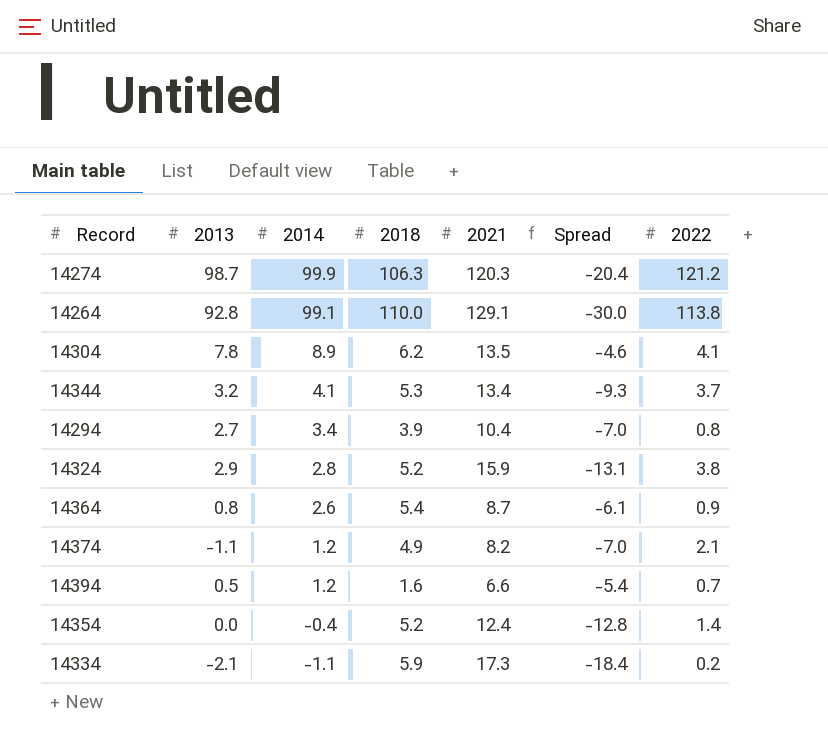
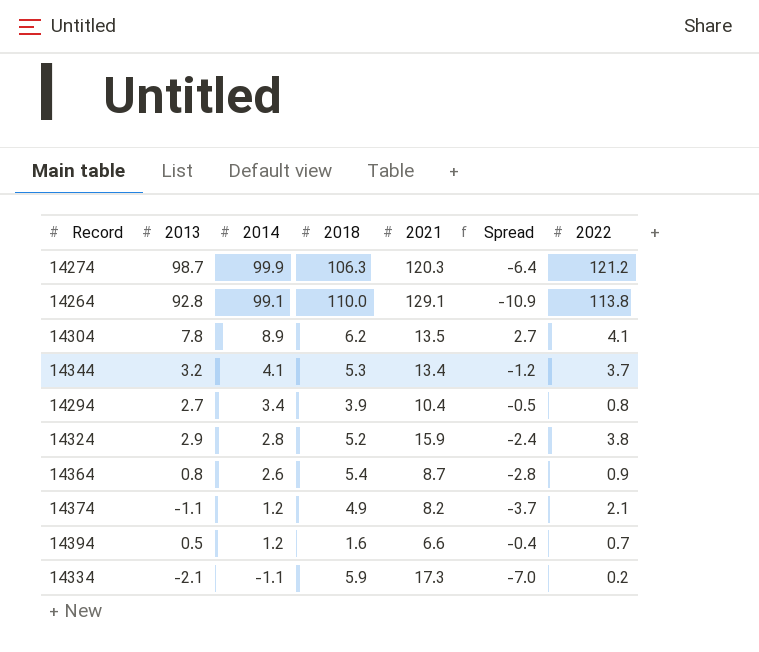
column Spread | formula: [2014] - [2021] -> [2014] - [2018]
row 14354: 0.0 | -0.4 | 5.2 | 12.4 | -12.8 | 1.4 -> none

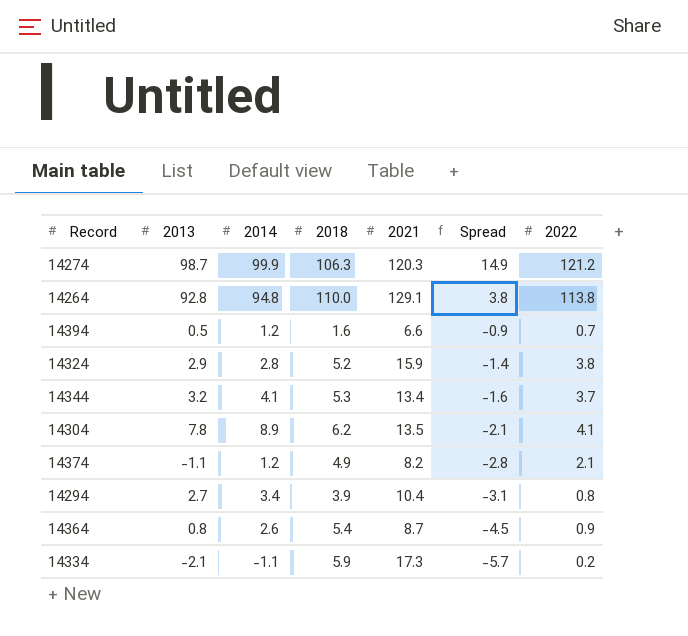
row order: 2014 descending -> Spread descending
column Spread | formula: [2014] - [2018] -> [2022] - [2018]
14264 | 2014: 99.1 -> 94.8

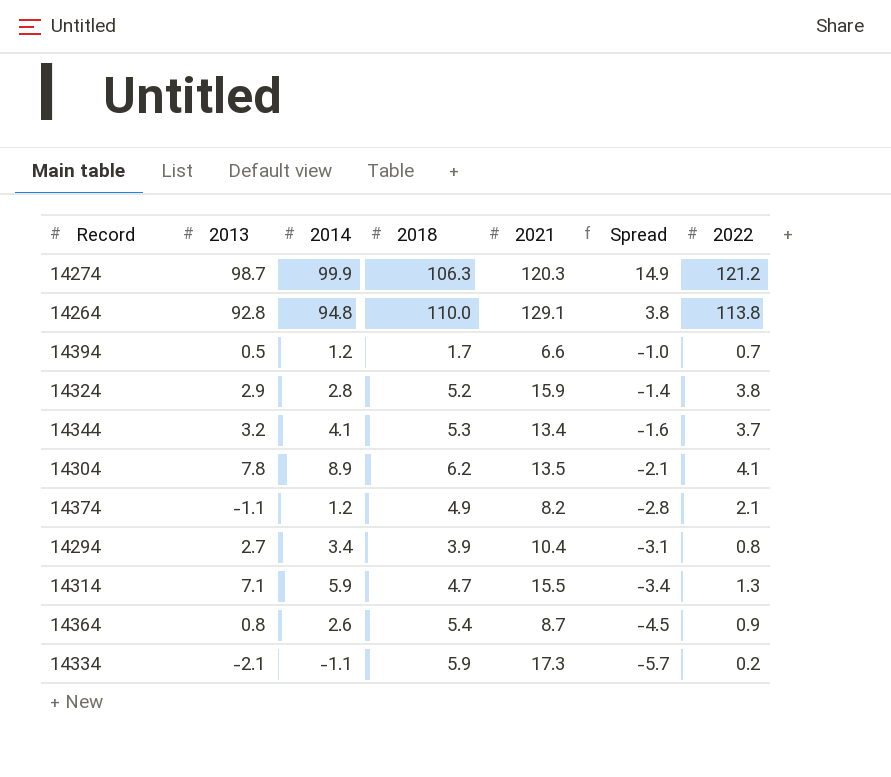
14394 | 2018: 1.6 -> 1.7
14394 | Spread: -0.9 -> -1.0
row 14314: none -> 7.1 | 5.9 | 4.7 | 15.5 | -3.4 | 1.3

